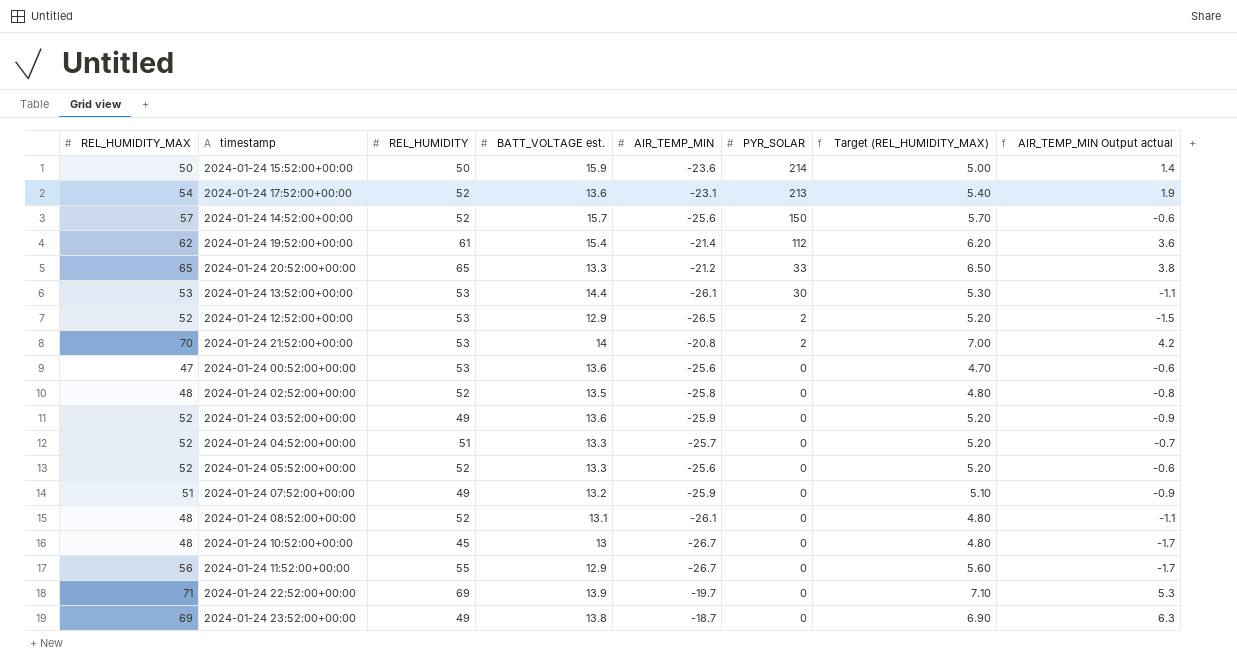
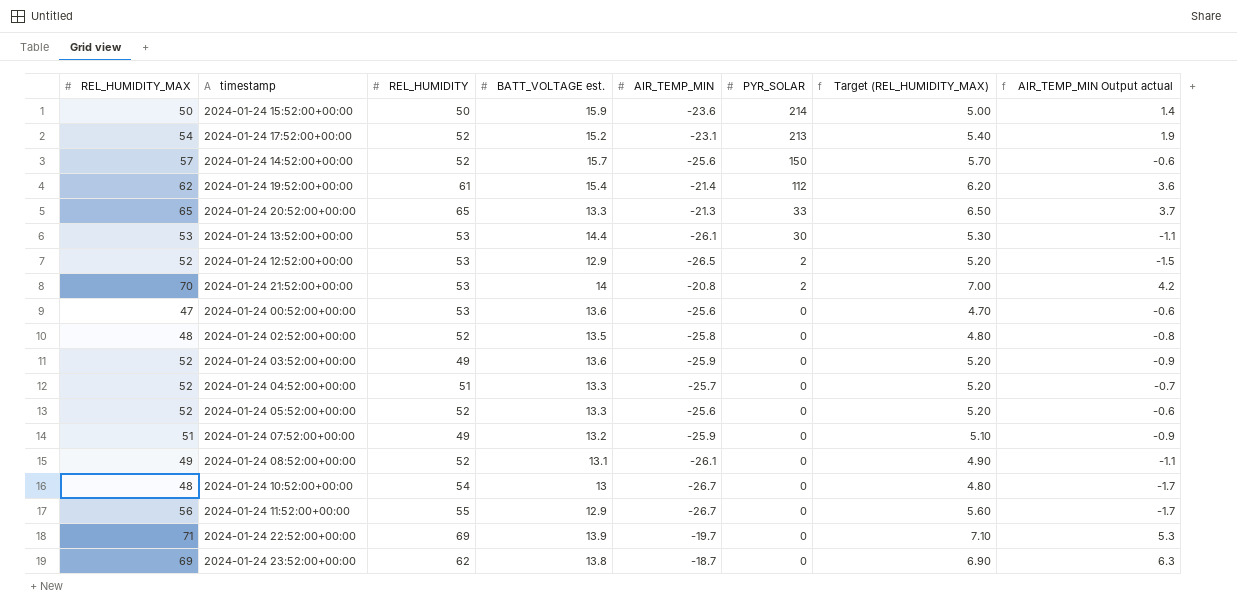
2024-01-24 17:52:00+00:00 | BATT_VOLTAGE est.: 13.6 -> 15.2
2024-01-24 20:52:00+00:00 | AIR_TEMP_MIN: -21.2 -> -21.3
2024-01-24 20:52:00+00:00 | AIR_TEMP_MIN Output actual: 3.8 -> 3.7
2024-01-24 08:52:00+00:00 | REL_HUMIDITY_MAX: 48 -> 49
2024-01-24 08:52:00+00:00 | Target (REL_HUMIDITY_MAX): 4.80 -> 4.90
2024-01-24 10:52:00+00:00 | REL_HUMIDITY: 45 -> 54
2024-01-24 23:52:00+00:00 | REL_HUMIDITY: 49 -> 62

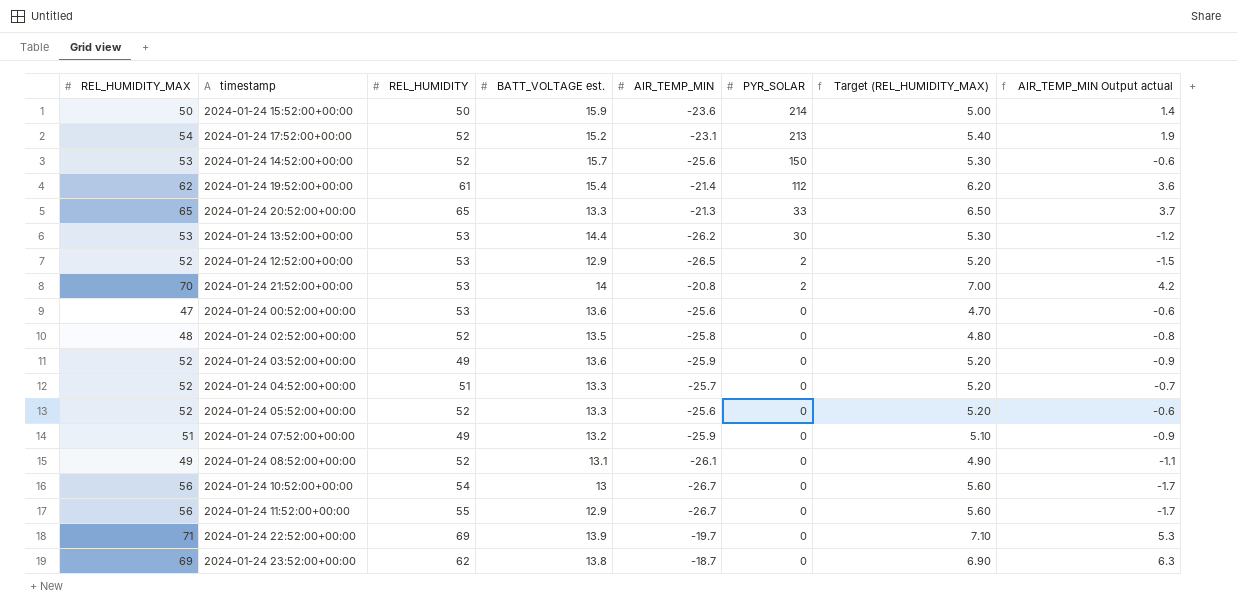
2024-01-24 14:52:00+00:00 | REL_HUMIDITY_MAX: 57 -> 53
2024-01-24 14:52:00+00:00 | Target (REL_HUMIDITY_MAX): 5.70 -> 5.30
2024-01-24 13:52:00+00:00 | AIR_TEMP_MIN: -26.1 -> -26.2
2024-01-24 13:52:00+00:00 | AIR_TEMP_MIN Output actual: -1.1 -> -1.2
2024-01-24 10:52:00+00:00 | REL_HUMIDITY_MAX: 48 -> 56
2024-01-24 10:52:00+00:00 | Target (REL_HUMIDITY_MAX): 4.80 -> 5.60

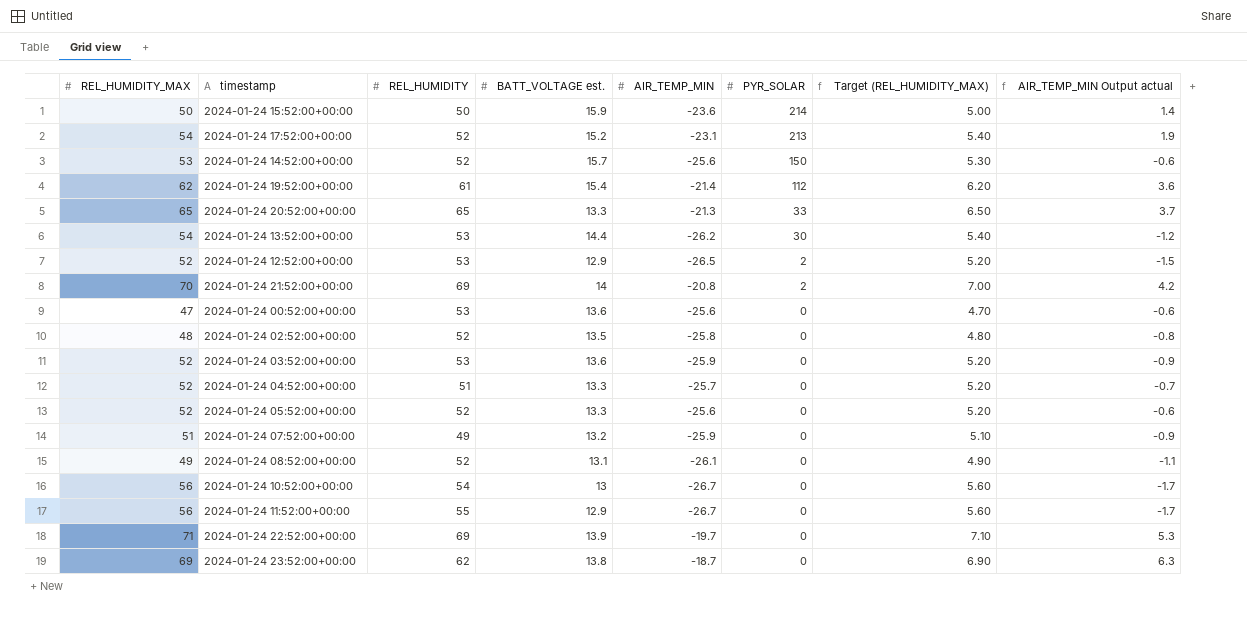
2024-01-24 13:52:00+00:00 | REL_HUMIDITY_MAX: 53 -> 54
2024-01-24 13:52:00+00:00 | Target (REL_HUMIDITY_MAX): 5.30 -> 5.40
2024-01-24 21:52:00+00:00 | REL_HUMIDITY: 53 -> 69
2024-01-24 03:52:00+00:00 | REL_HUMIDITY: 49 -> 53

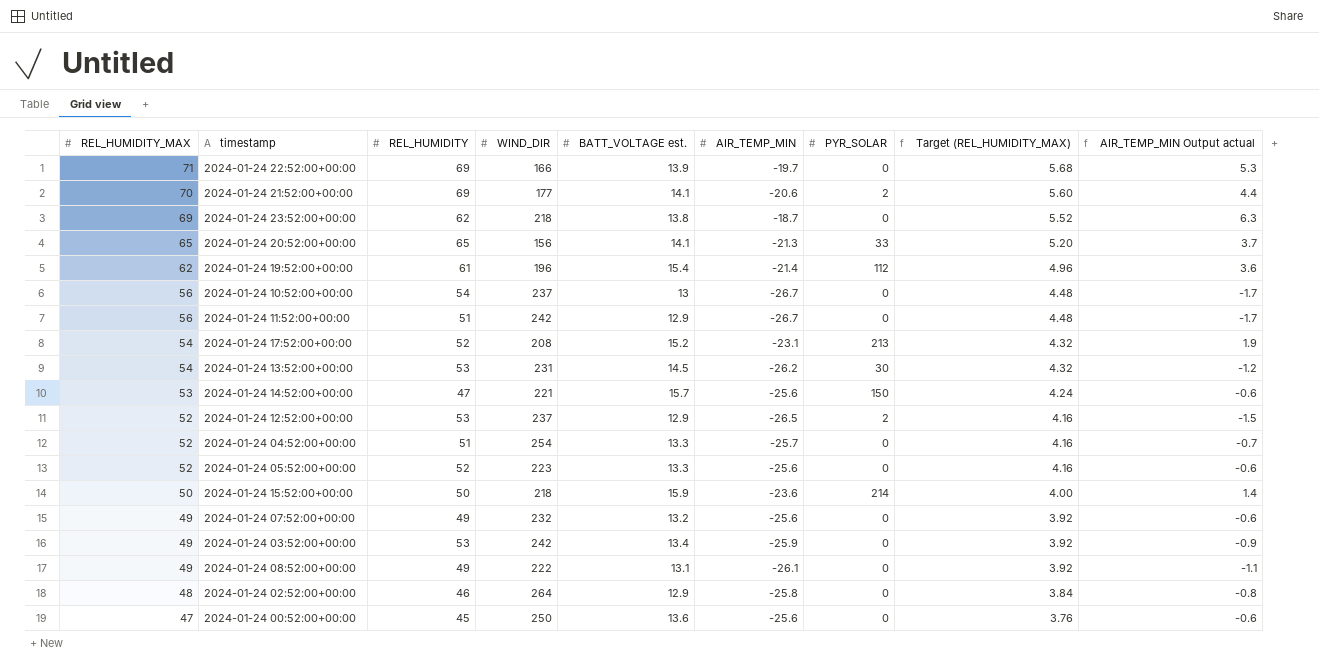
row order: PYR_SOLAR descending -> REL_HUMIDITY_MAX descending
column WIND_DIR | position: none -> 4
column Target (REL_HUMIDITY_MAX) | formula: [REL_HUMIDITY_MAX] * 0.1 -> [REL_HUMIDITY_MAX] * 0.08
2024-01-24 21:52:00+00:00 | BATT_VOLTAGE est.: 14 -> 14.1
2024-01-24 21:52:00+00:00 | AIR_TEMP_MIN: -20.8 -> -20.6
2024-01-24 21:52:00+00:00 | AIR_TEMP_MIN Output actual: 4.2 -> 4.4
2024-01-24 20:52:00+00:00 | BATT_VOLTAGE est.: 13.3 -> 14.1
2024-01-24 11:52:00+00:00 | REL_HUMIDITY: 55 -> 51
2024-01-24 13:52:00+00:00 | BATT_VOLTAGE est.: 14.4 -> 14.5
2024-01-24 14:52:00+00:00 | REL_HUMIDITY: 52 -> 47
2024-01-24 07:52:00+00:00 | REL_HUMIDITY_MAX: 51 -> 49
2024-01-24 07:52:00+00:00 | AIR_TEMP_MIN: -25.9 -> -25.6
2024-01-24 07:52:00+00:00 | AIR_TEMP_MIN Output actual: -0.9 -> -0.6
2024-01-24 03:52:00+00:00 | REL_HUMIDITY_MAX: 52 -> 49
2024-01-24 03:52:00+00:00 | BATT_VOLTAGE est.: 13.6 -> 13.4
2024-01-24 08:52:00+00:00 | REL_HUMIDITY: 52 -> 49
2024-01-24 02:52:00+00:00 | REL_HUMIDITY: 52 -> 46
2024-01-24 02:52:00+00:00 | BATT_VOLTAGE est.: 13.5 -> 12.9
2024-01-24 00:52:00+00:00 | REL_HUMIDITY: 53 -> 45

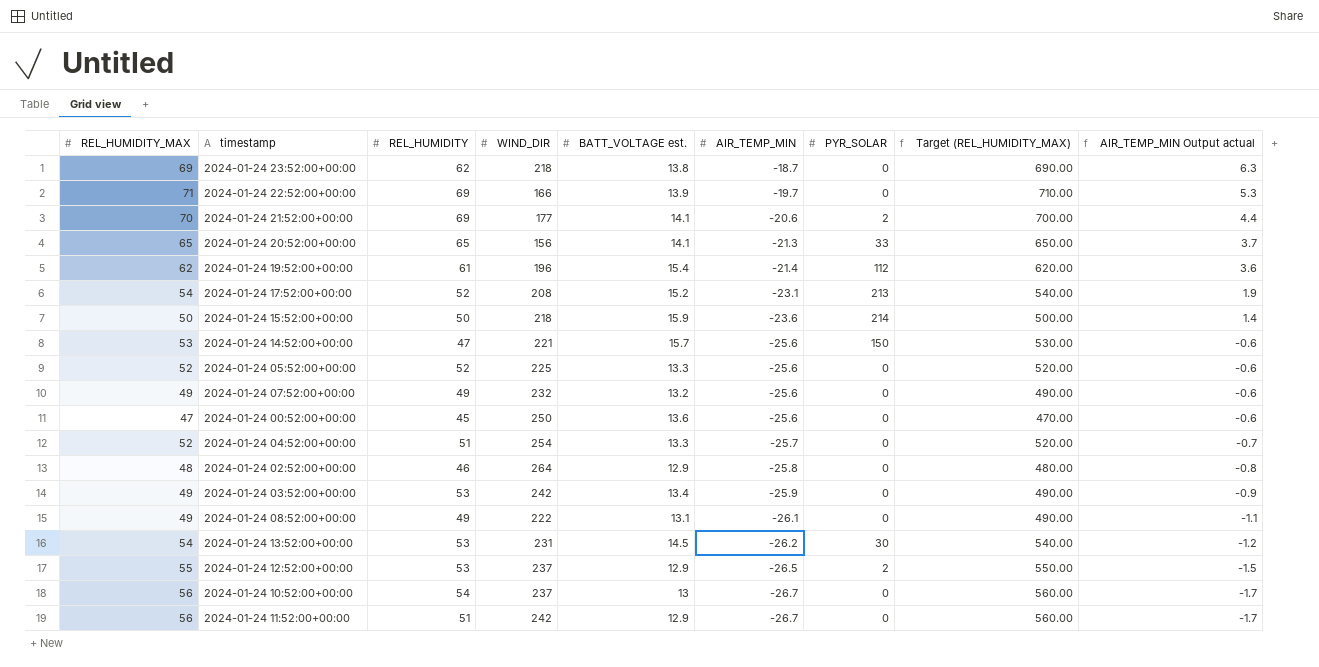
row order: REL_HUMIDITY_MAX descending -> AIR_TEMP_MIN descending
column Target (REL_HUMIDITY_MAX) | formula: [REL_HUMIDITY_MAX] * 0.08 -> [REL_HUMIDITY_MAX] * 10
2024-01-24 05:52:00+00:00 | WIND_DIR: 223 -> 225
2024-01-24 12:52:00+00:00 | REL_HUMIDITY_MAX: 52 -> 55

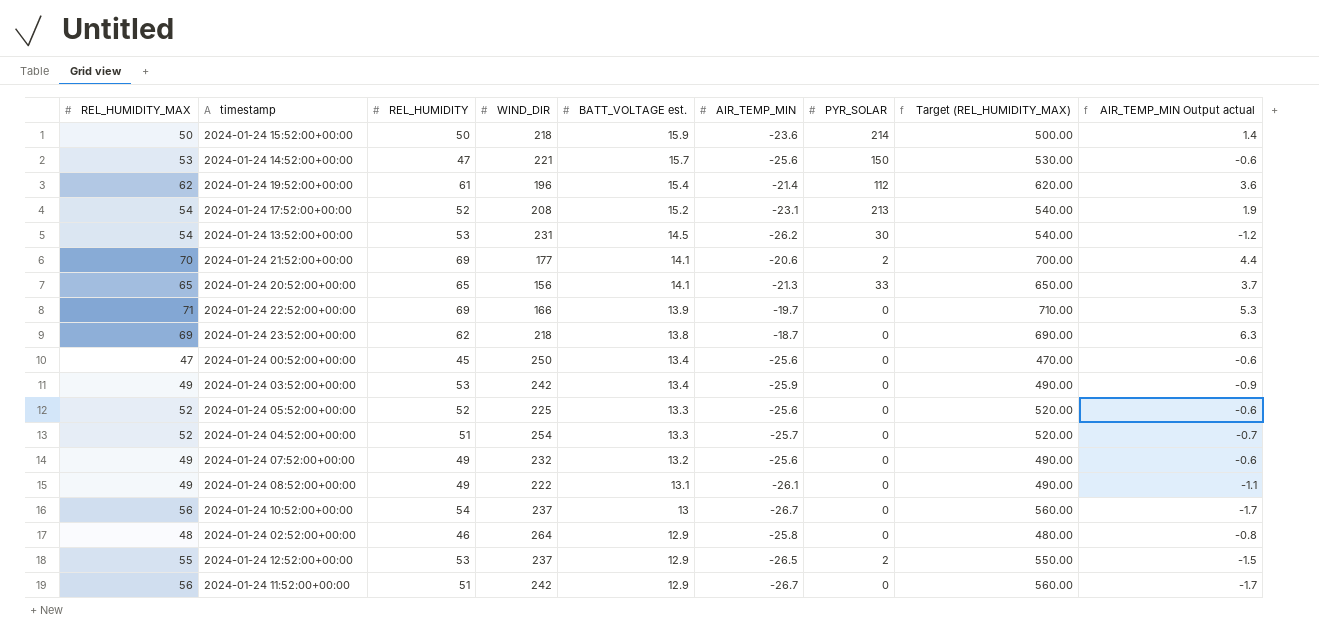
row order: AIR_TEMP_MIN descending -> BATT_VOLTAGE est. descending
2024-01-24 00:52:00+00:00 | BATT_VOLTAGE est.: 13.6 -> 13.4

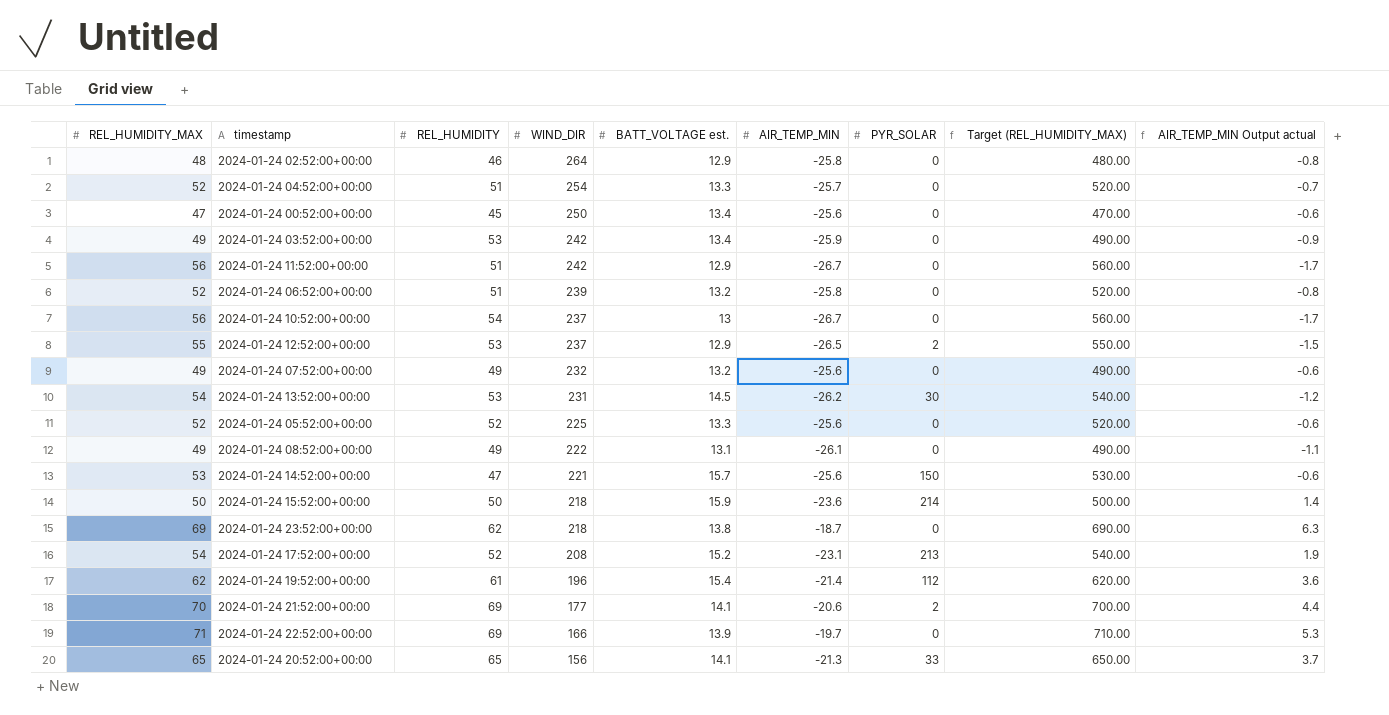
row order: BATT_VOLTAGE est. descending -> WIND_DIR descending
row 2024-01-24 06:52:00+00:00: none -> 52 | 51 | 239 | 13.2 | -25.8 | 0 | 520.00 | -0.8

